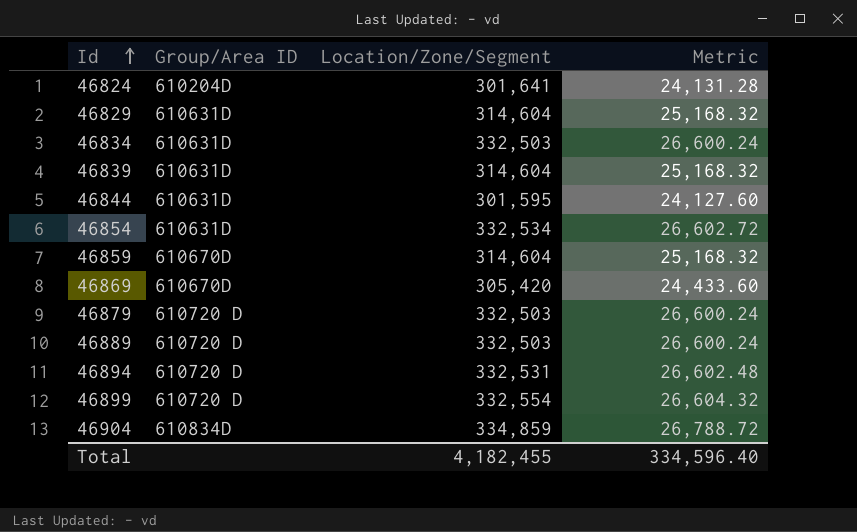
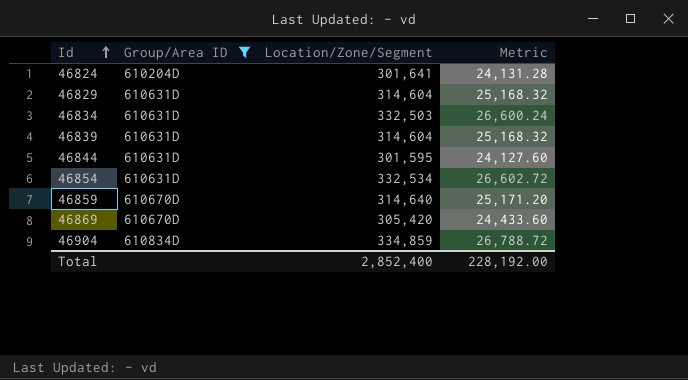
filter: none -> Group/Area ID != 610720 D
46859 | Location/Zone/Segment: 314,604 -> 314,640
46859 | Metric: 25,168.32 -> 25,171.20
Total | Location/Zone/Segment: 4,182,455 -> 2,852,400
Total | Metric: 334,596.40 -> 228,192.00

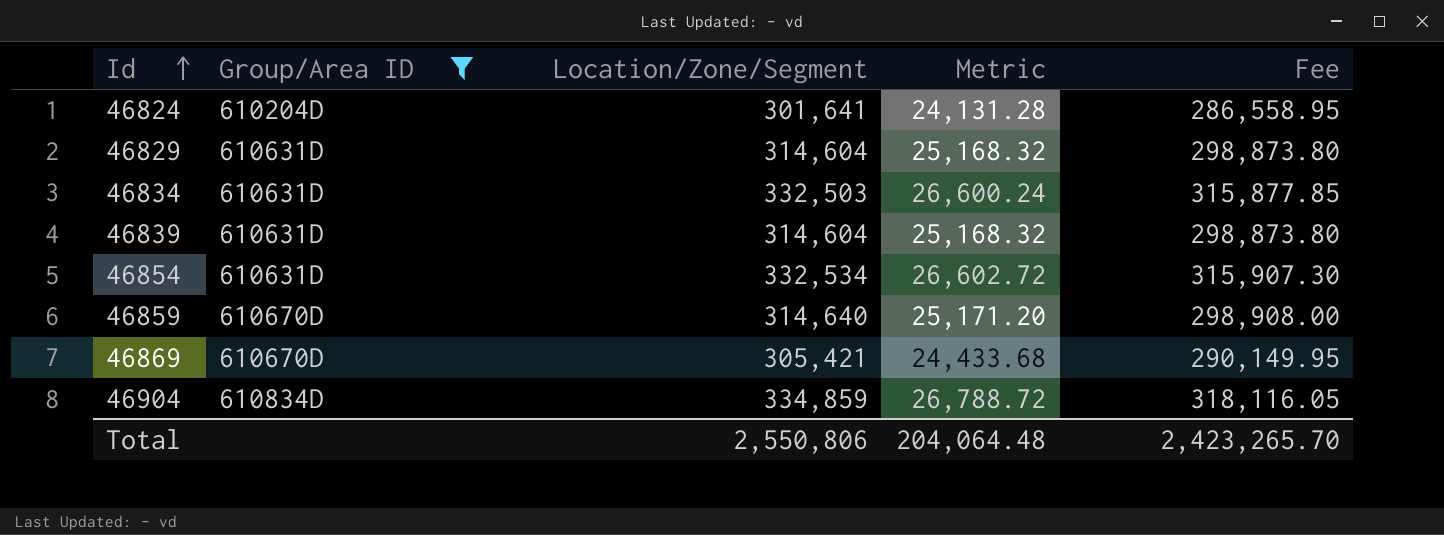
column Fee | formula: none -> [Location/Zone/Segment] * 0.95
row 46844: 610631D | 301,595 | 24,127.60 -> none
46869 | Location/Zone/Segment: 305,420 -> 305,421
46869 | Metric: 24,433.60 -> 24,433.68
Total | Location/Zone/Segment: 2,852,400 -> 2,550,806
Total | Metric: 228,192.00 -> 204,064.48

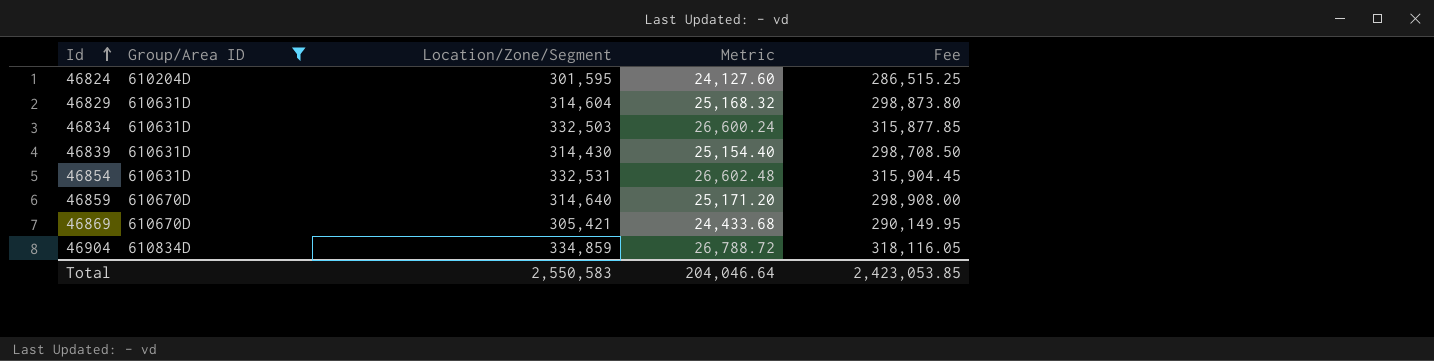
46824 | Location/Zone/Segment: 301,641 -> 301,595
46824 | Metric: 24,131.28 -> 24,127.60
46824 | Fee: 286,558.95 -> 286,515.25
46839 | Location/Zone/Segment: 314,604 -> 314,430
46839 | Metric: 25,168.32 -> 25,154.40
46839 | Fee: 298,873.80 -> 298,708.50
46854 | Location/Zone/Segment: 332,534 -> 332,531
46854 | Metric: 26,602.72 -> 26,602.48
46854 | Fee: 315,907.30 -> 315,904.45
Total | Location/Zone/Segment: 2,550,806 -> 2,550,583
Total | Metric: 204,064.48 -> 204,046.64
Total | Fee: 2,423,265.70 -> 2,423,053.85

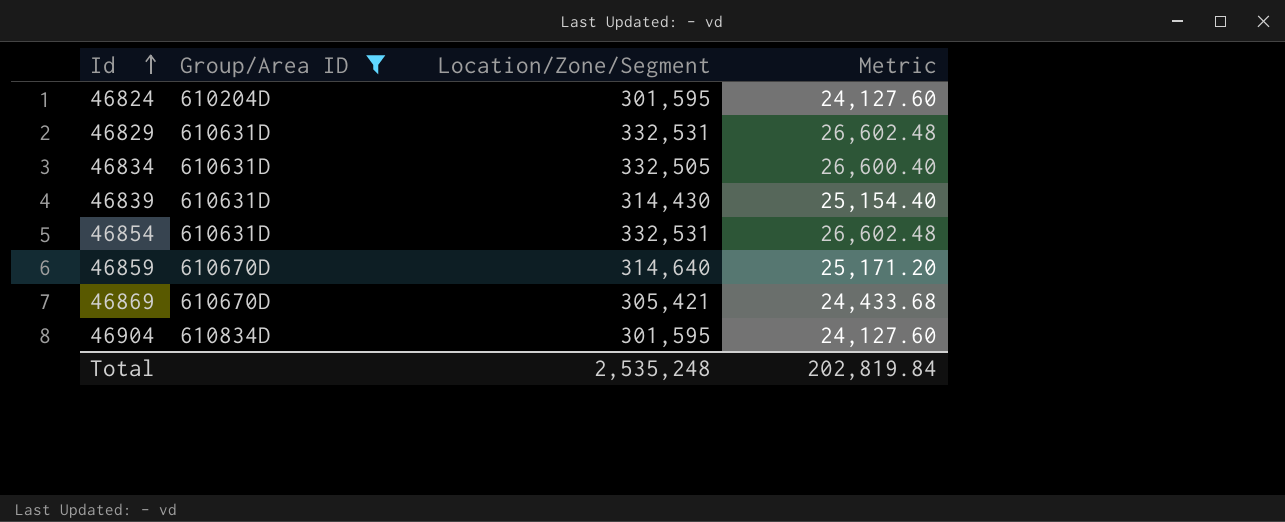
column Fee | formula: [Location/Zone/Segment] * 0.95 -> none
46829 | Location/Zone/Segment: 314,604 -> 332,531
46829 | Metric: 25,168.32 -> 26,602.48
46834 | Location/Zone/Segment: 332,503 -> 332,505
46834 | Metric: 26,600.24 -> 26,600.40
46904 | Location/Zone/Segment: 334,859 -> 301,595
46904 | Metric: 26,788.72 -> 24,127.60
Total | Location/Zone/Segment: 2,550,583 -> 2,535,248
Total | Metric: 204,046.64 -> 202,819.84

